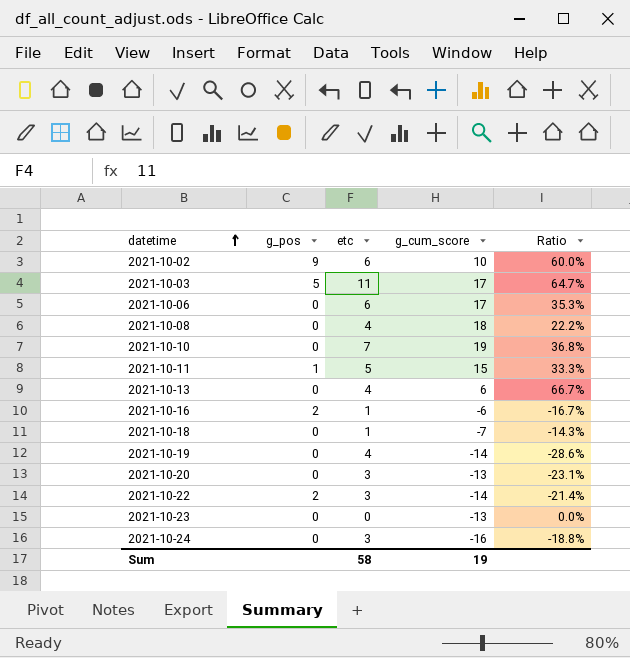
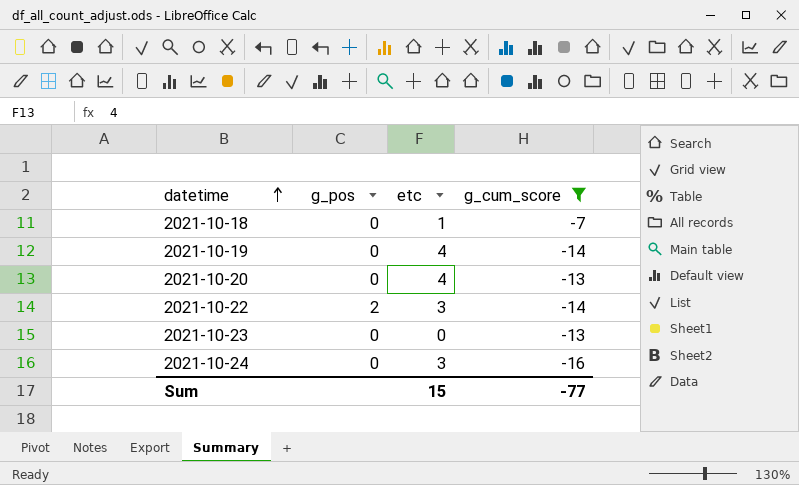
filter: none -> g_cum_score <= -7
column Ratio | formula: [etc] / [g_cum_score] -> none
2021-10-20 | etc: 3 -> 4
Sum | etc: 58 -> 15
Sum | g_cum_score: 19 -> -77

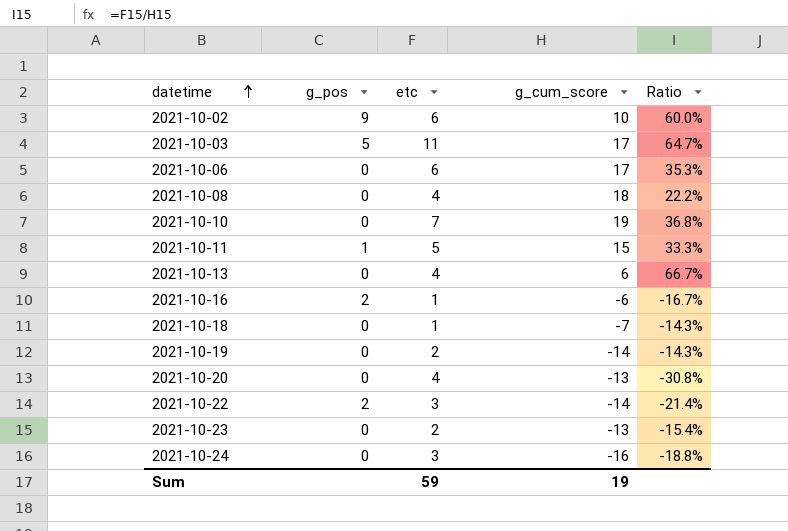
filter: g_cum_score <= -7 -> none
column Ratio | formula: none -> [etc] / [g_cum_score]
2021-10-19 | etc: 4 -> 2
2021-10-23 | etc: 0 -> 2
Sum | etc: 15 -> 59
Sum | g_cum_score: -77 -> 19

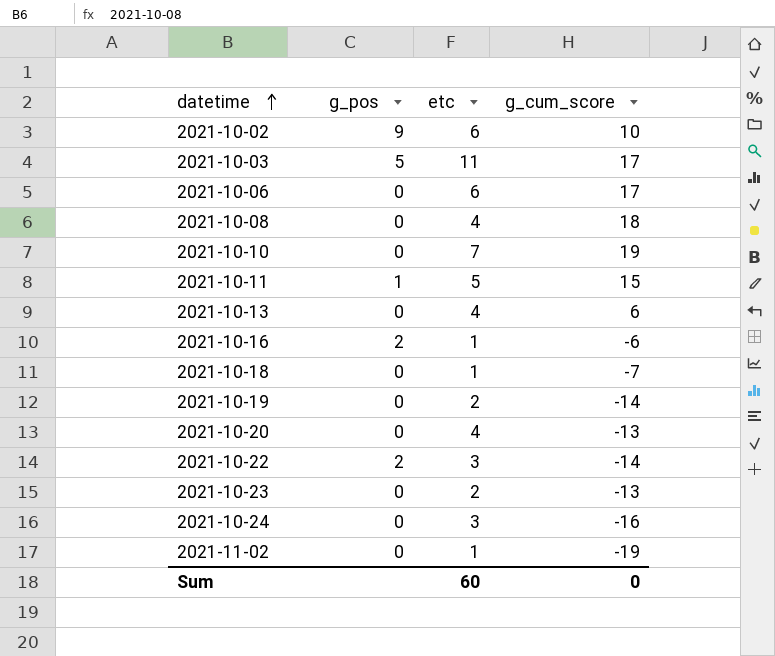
column Ratio | formula: [etc] / [g_cum_score] -> none
row 2021-11-02: none -> 0 | 1 | -19
Sum | etc: 59 -> 60
Sum | g_cum_score: 19 -> 0

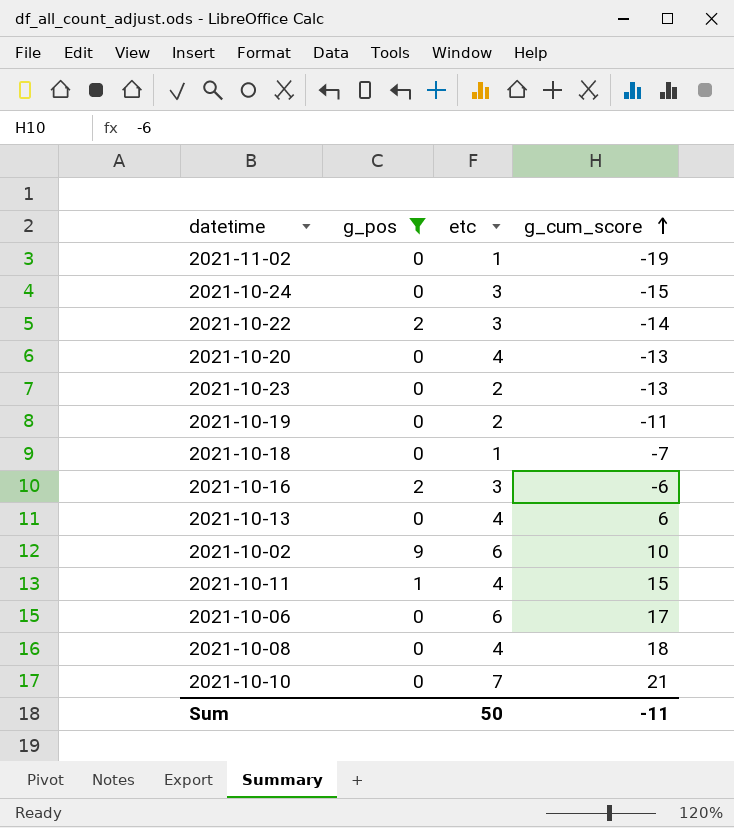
filter: none -> g_pos != 5
row order: datetime ascending -> g_cum_score ascending
2021-10-24 | g_cum_score: -16 -> -15
2021-10-19 | g_cum_score: -14 -> -11
2021-10-16 | etc: 1 -> 3
2021-10-11 | etc: 5 -> 4
2021-10-10 | g_cum_score: 19 -> 21
Sum | etc: 60 -> 50
Sum | g_cum_score: 0 -> -11

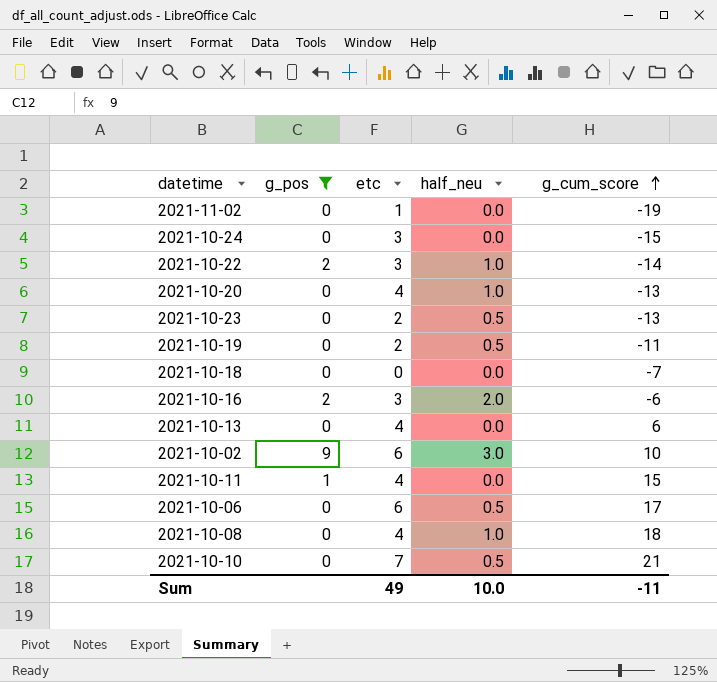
column half_neu | position: none -> 4
2021-10-18 | etc: 1 -> 0
Sum | etc: 50 -> 49

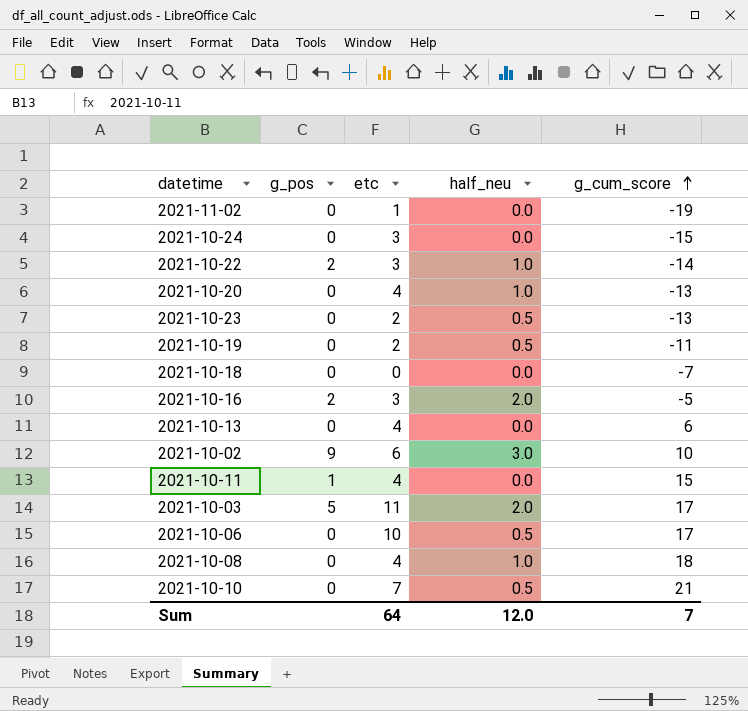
filter: g_pos != 5 -> none
2021-10-16 | g_cum_score: -6 -> -5
2021-10-06 | etc: 6 -> 10
Sum | etc: 49 -> 64
Sum | half_neu: 10.0 -> 12.0
Sum | g_cum_score: -11 -> 7

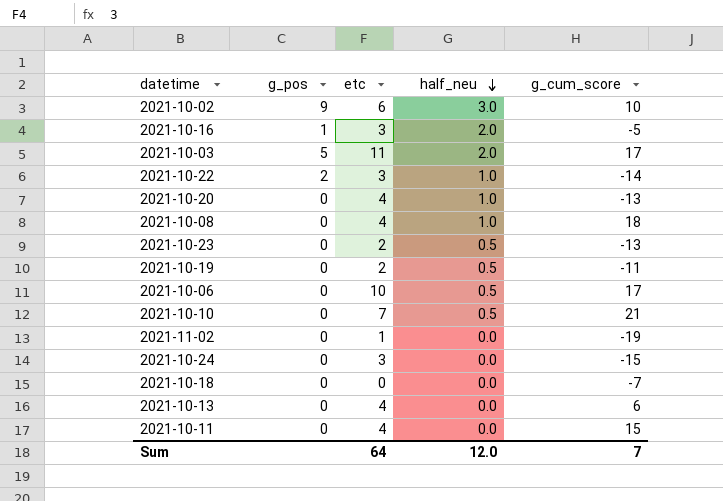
row order: g_cum_score ascending -> half_neu descending
2021-10-16 | g_pos: 2 -> 1
2021-10-11 | g_pos: 1 -> 0

